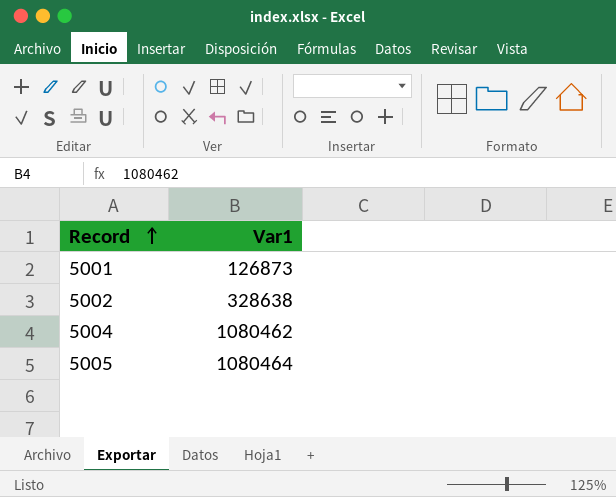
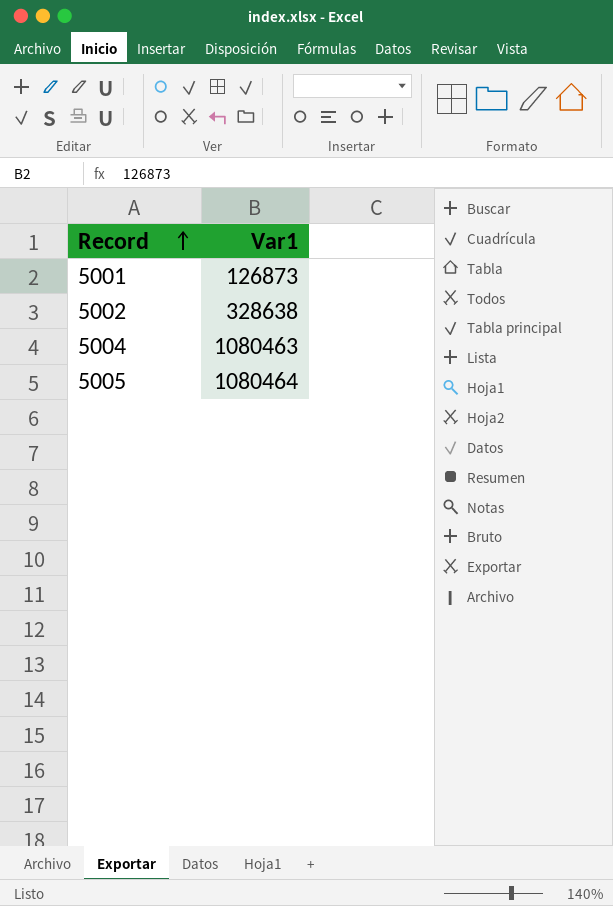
5004 | Var1: 1080462 -> 1080463

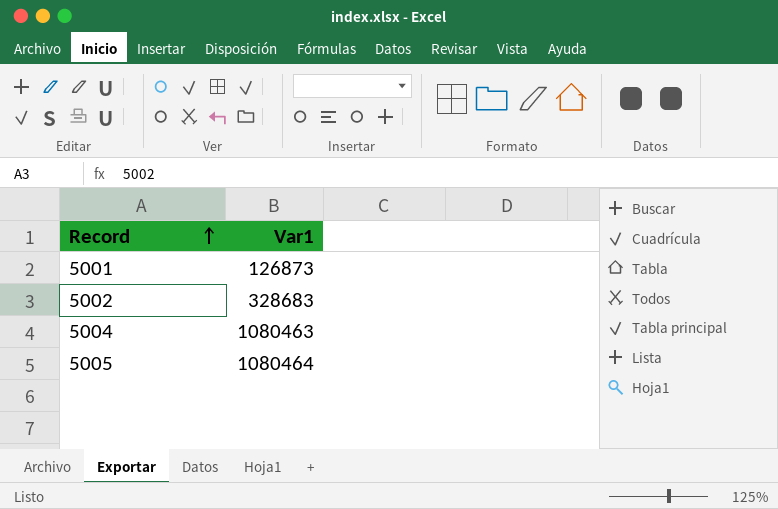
5002 | Var1: 328638 -> 328683

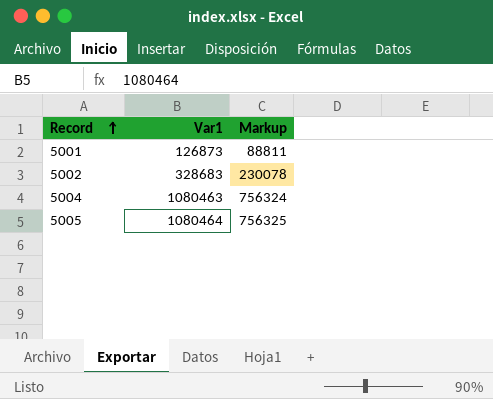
column Markup | formula: none -> [Var1] * 0.7

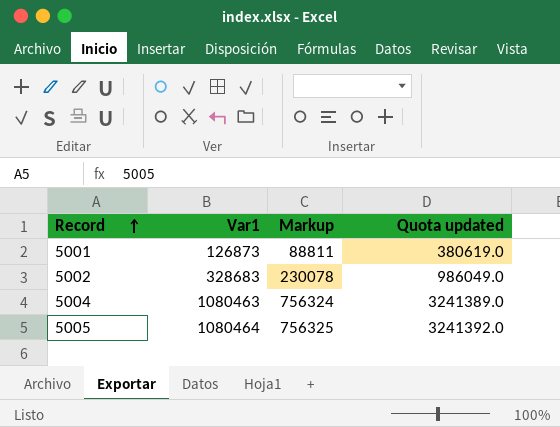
column Quota updated | formula: none -> [Var1] * 3

